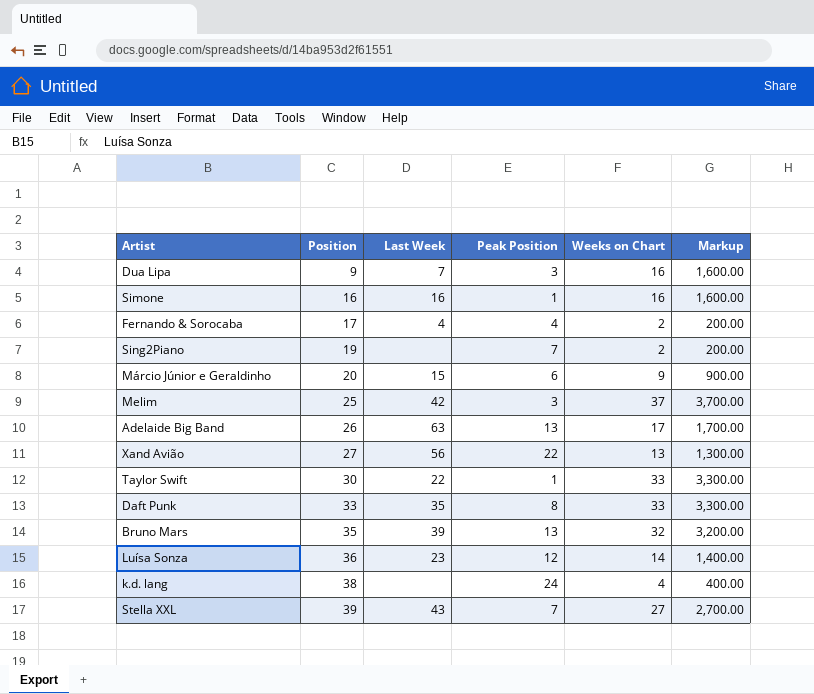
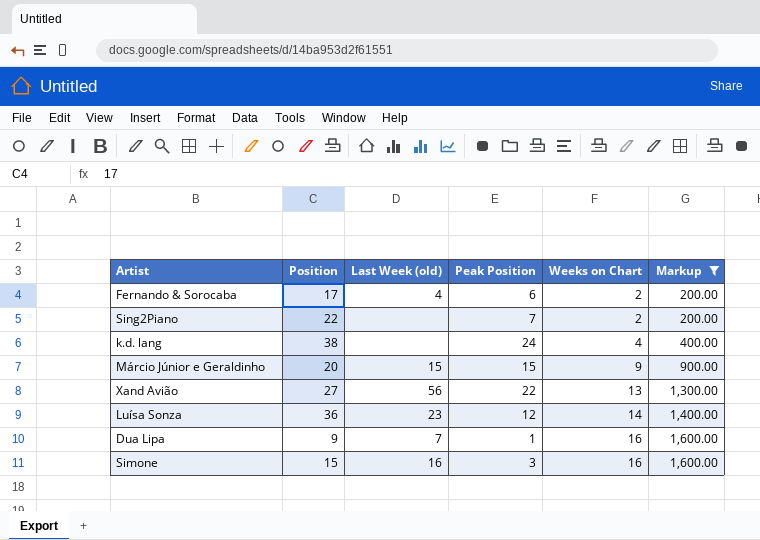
filter: none -> Markup <= 1,600.00
row order: Position ascending -> Weeks on Chart ascending
column name: Last Week -> Last Week (old)
Fernando & Sorocaba | Peak Position: 4 -> 6
Sing2Piano | Position: 19 -> 22
Márcio Júnior e Geraldinho | Peak Position: 6 -> 15
Dua Lipa | Peak Position: 3 -> 1
Simone | Position: 16 -> 15
Simone | Peak Position: 1 -> 3

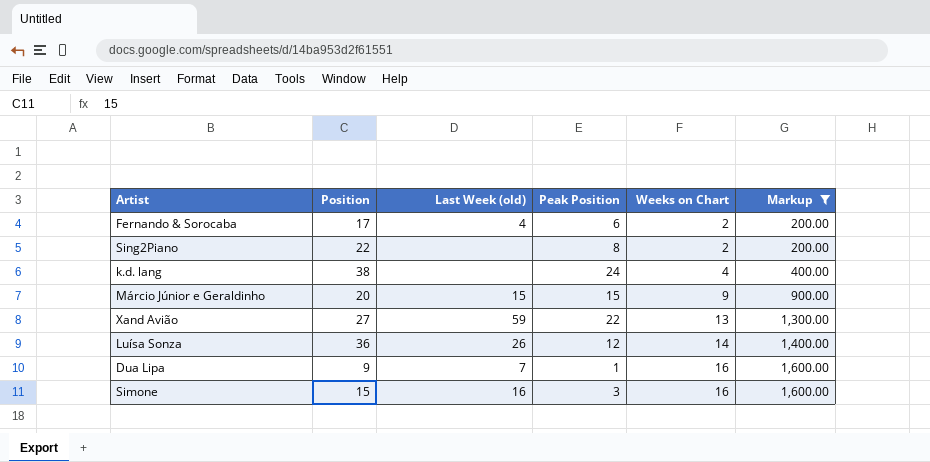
Sing2Piano | Peak Position: 7 -> 8
Xand Avião | Last Week (old): 56 -> 59
Luísa Sonza | Last Week (old): 23 -> 26

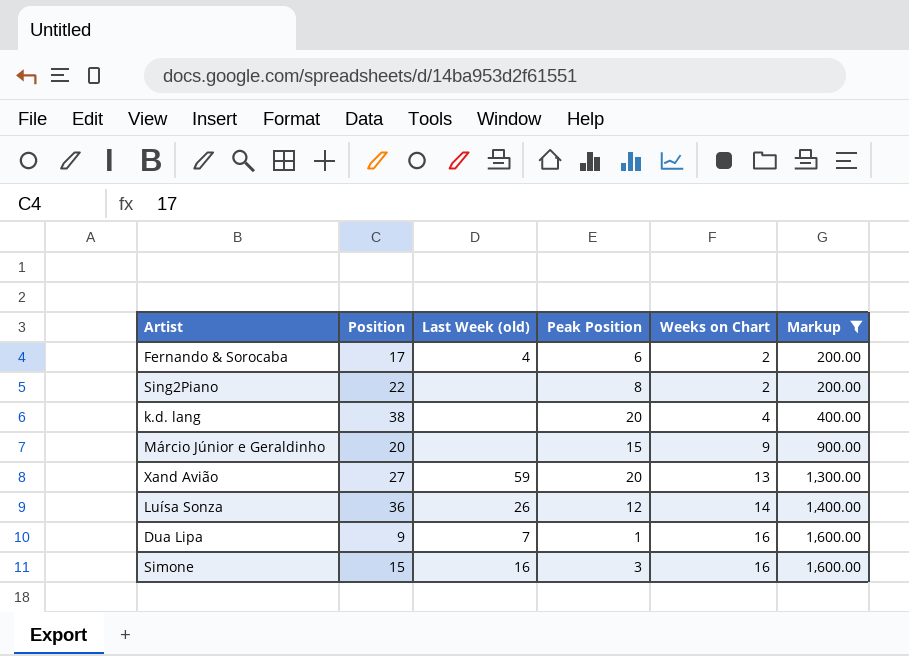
k.d. lang | Peak Position: 24 -> 20
Márcio Júnior e Geraldinho | Last Week (old): 15 -> none
Xand Avião | Peak Position: 22 -> 20

